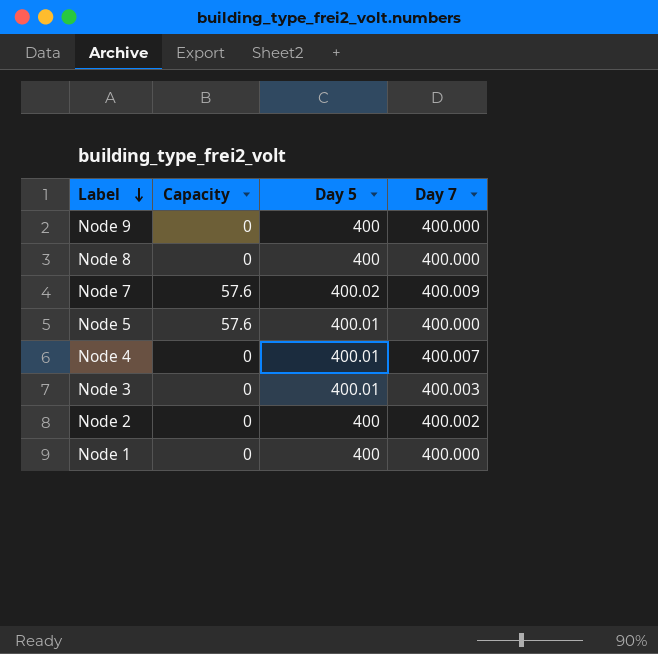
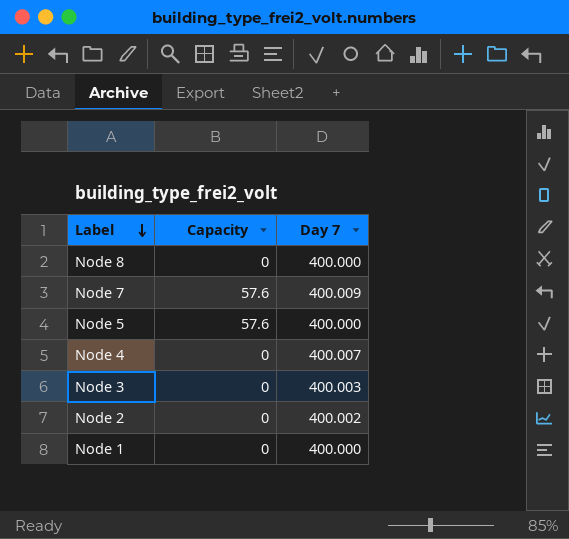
column Day 5 | position: 3 -> none
row Node 9: 0 | 400 | 400.000 -> none

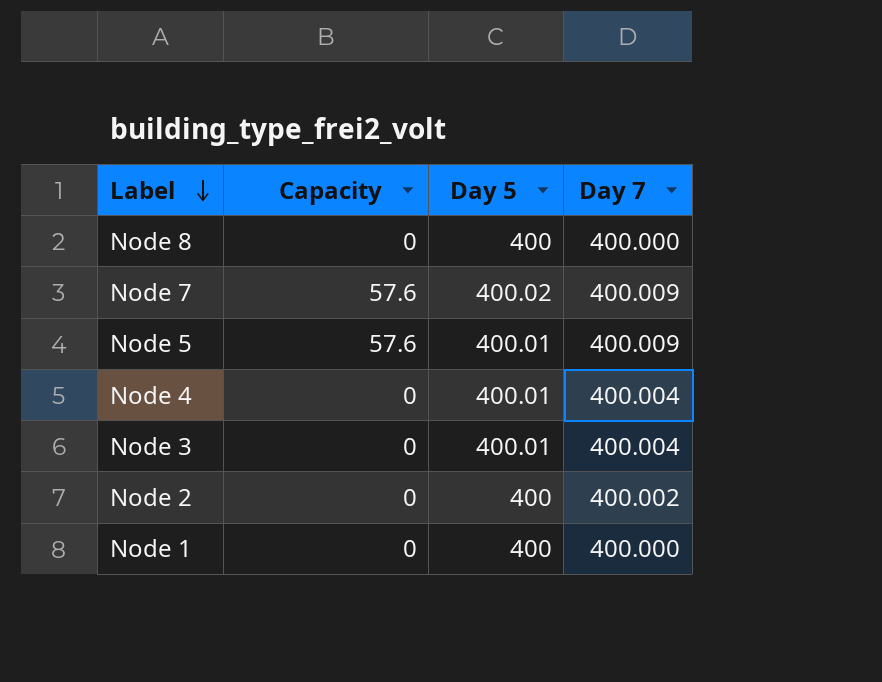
column Day 5 | position: none -> 3
Node 5 | Day 7: 400.000 -> 400.009
Node 4 | Day 7: 400.007 -> 400.004
Node 3 | Day 7: 400.003 -> 400.004

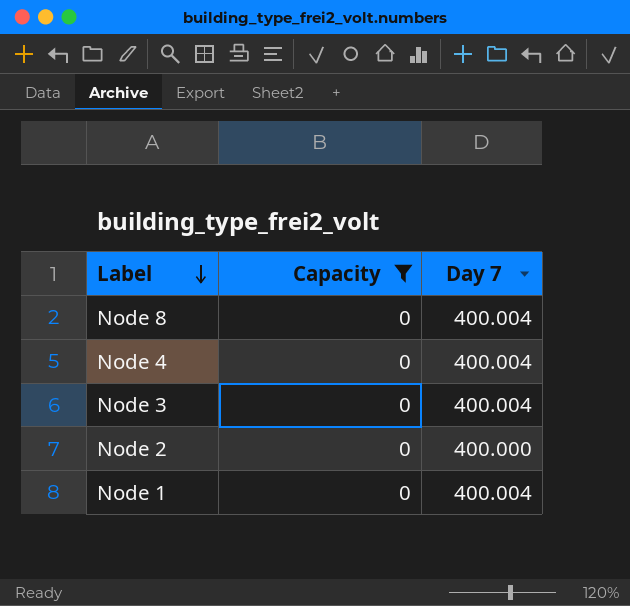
filter: none -> Capacity = 0
column Day 5 | position: 3 -> none
Node 8 | Day 7: 400.000 -> 400.004
Node 2 | Day 7: 400.002 -> 400.000
Node 1 | Day 7: 400.000 -> 400.004

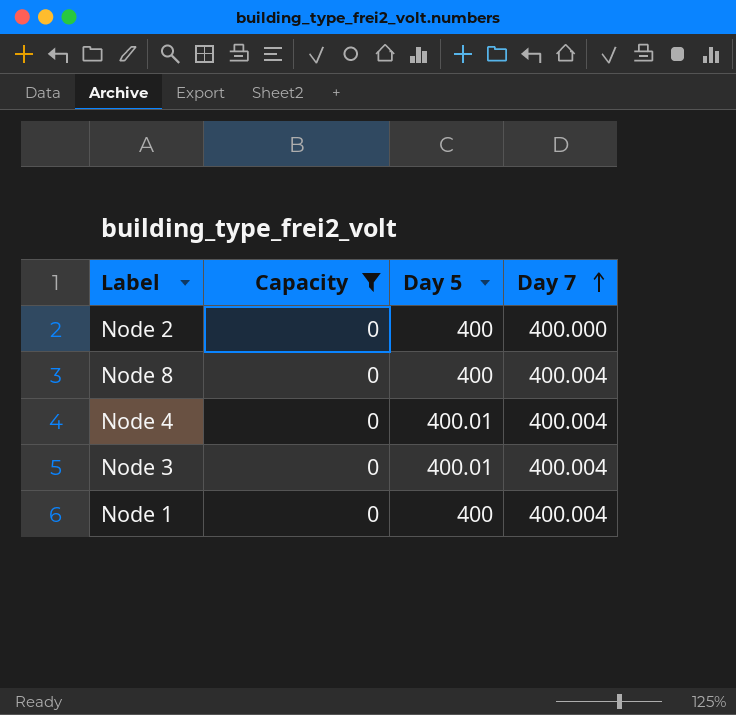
row order: Label descending -> Day 7 ascending
column Day 5 | position: none -> 3

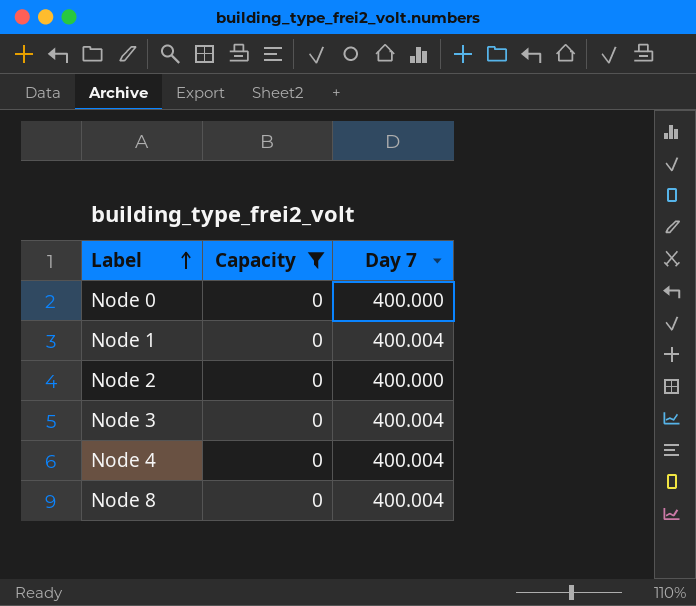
row order: Day 7 ascending -> Label ascending
column Day 5 | position: 3 -> none
row Node 0: none -> 0 | 400.000

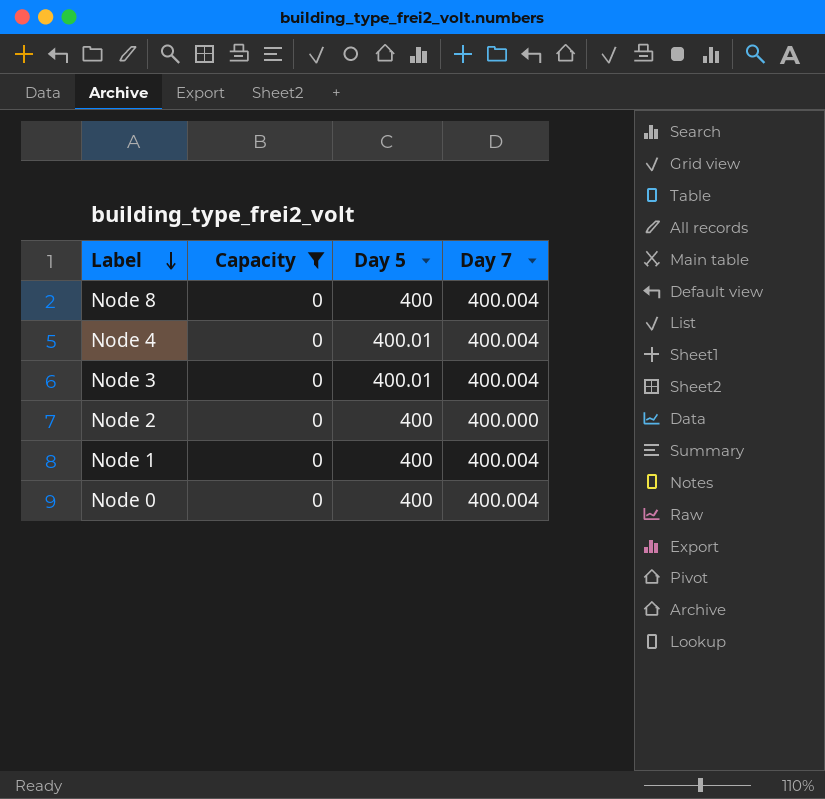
row order: Label ascending -> Label descending
column Day 5 | position: none -> 3
Node 0 | Day 7: 400.000 -> 400.004

